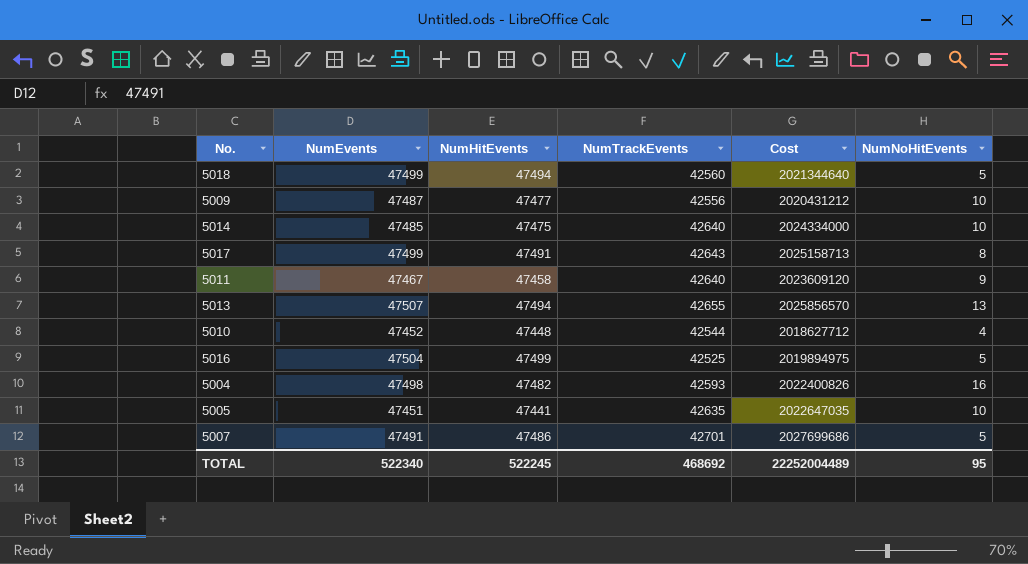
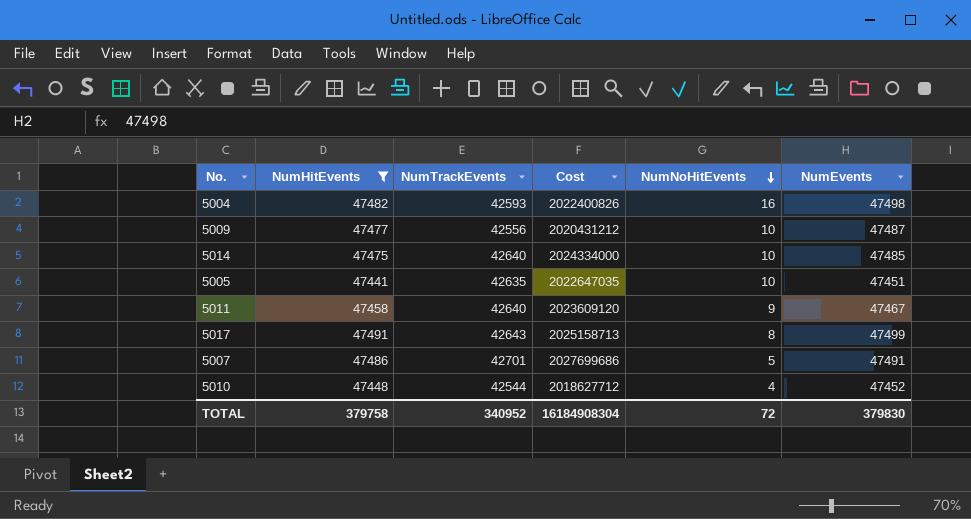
filter: none -> NumHitEvents <= 47491
row order: none -> NumNoHitEvents descending
column NumEvents | position: 2 -> 6
TOTAL | NumHitEvents: 522245 -> 379758
TOTAL | NumTrackEvents: 468692 -> 340952
TOTAL | Cost: 22252004489 -> 16184908304
TOTAL | NumNoHitEvents: 95 -> 72
TOTAL | NumEvents: 522340 -> 379830

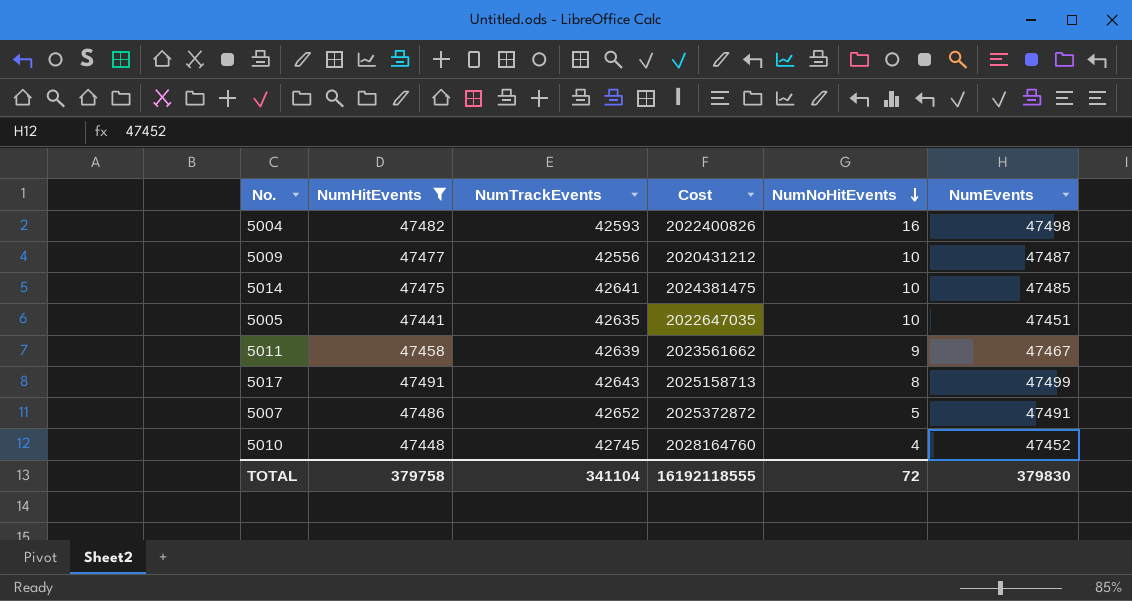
5014 | NumTrackEvents: 42640 -> 42641
5014 | Cost: 2024334000 -> 2024381475
5011 | NumTrackEvents: 42640 -> 42639
5011 | Cost: 2023609120 -> 2023561662
5007 | NumTrackEvents: 42701 -> 42652
5007 | Cost: 2027699686 -> 2025372872
5010 | NumTrackEvents: 42544 -> 42745
5010 | Cost: 2018627712 -> 2028164760
TOTAL | NumTrackEvents: 340952 -> 341104
TOTAL | Cost: 16184908304 -> 16192118555

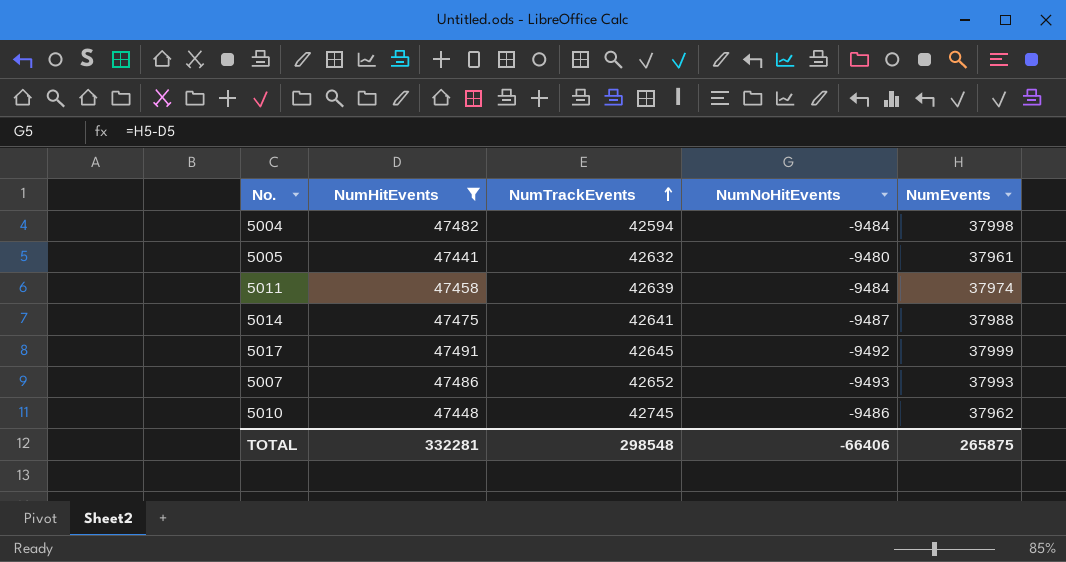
row order: NumNoHitEvents descending -> NumTrackEvents ascending
column Cost | formula: [NumHitEvents] * [NumTrackEvents] -> none
row 5009: 47477 | 42556 | 2020431212 | 10 | 47487 -> none
5004 | NumTrackEvents: 42593 -> 42594
5004 | NumNoHitEvents: 16 -> -9484
5004 | NumEvents: 47498 -> 37998
5005 | NumTrackEvents: 42635 -> 42632
5005 | NumNoHitEvents: 10 -> -9480
5005 | NumEvents: 47451 -> 37961
5011 | NumNoHitEvents: 9 -> -9484
5011 | NumEvents: 47467 -> 37974
5014 | NumNoHitEvents: 10 -> -9487
5014 | NumEvents: 47485 -> 37988
5017 | NumTrackEvents: 42643 -> 42645
5017 | NumNoHitEvents: 8 -> -9492
5017 | NumEvents: 47499 -> 37999
5007 | NumNoHitEvents: 5 -> -9493
5007 | NumEvents: 47491 -> 37993
5010 | NumNoHitEvents: 4 -> -9486
5010 | NumEvents: 47452 -> 37962
TOTAL | NumHitEvents: 379758 -> 332281
TOTAL | NumTrackEvents: 341104 -> 298548
TOTAL | NumNoHitEvents: 72 -> -66406
TOTAL | NumEvents: 379830 -> 265875

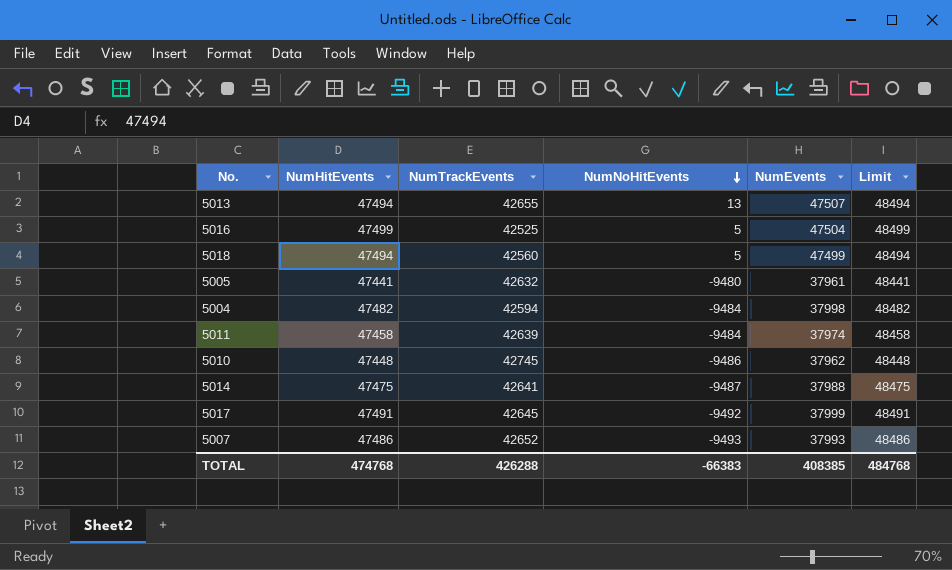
filter: NumHitEvents <= 47491 -> none
row order: NumTrackEvents ascending -> NumNoHitEvents descending
column Limit | formula: none -> [NumHitEvents] + 1000
TOTAL | NumHitEvents: 332281 -> 474768
TOTAL | NumTrackEvents: 298548 -> 426288
TOTAL | NumNoHitEvents: -66406 -> -66383
TOTAL | NumEvents: 265875 -> 408385

